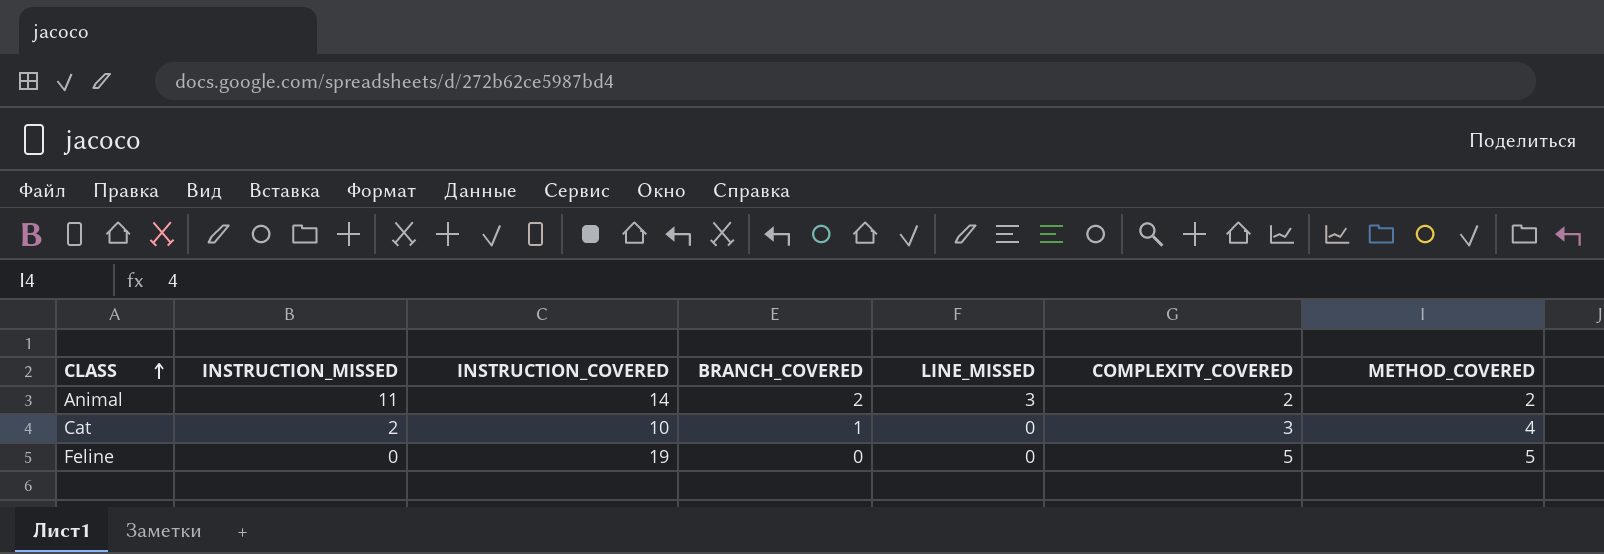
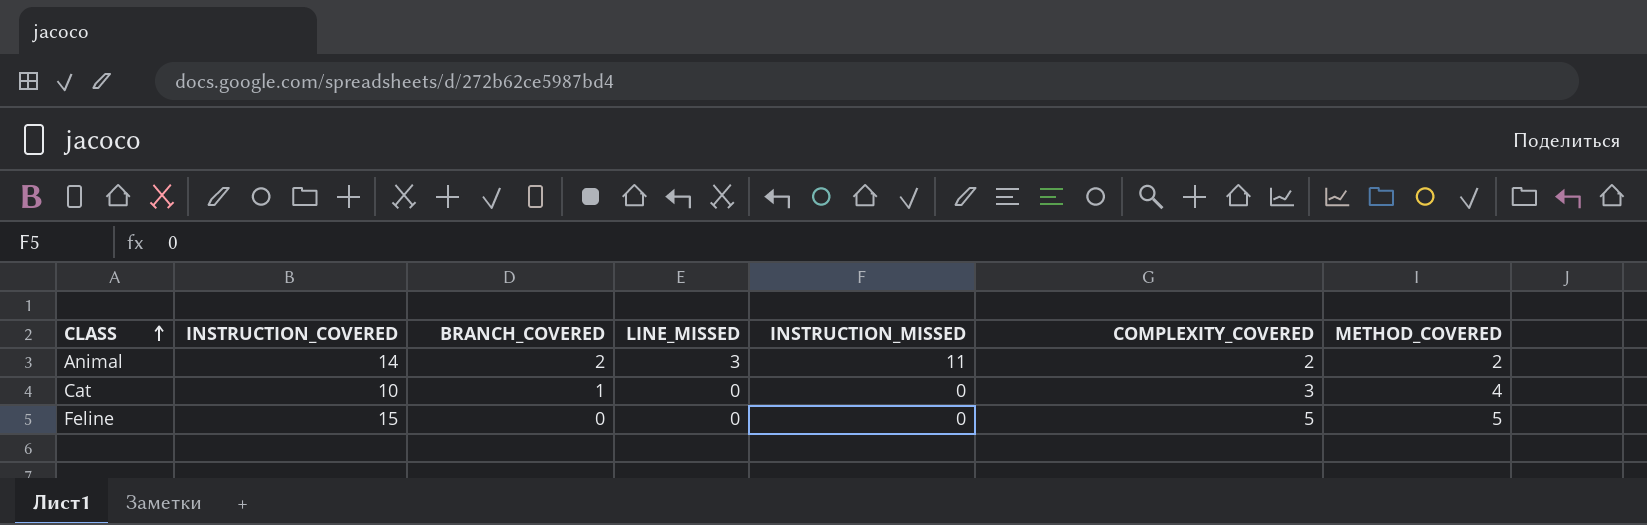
column INSTRUCTION_MISSED | position: 2 -> 5
Cat | INSTRUCTION_MISSED: 2 -> 0
Feline | INSTRUCTION_COVERED: 19 -> 15

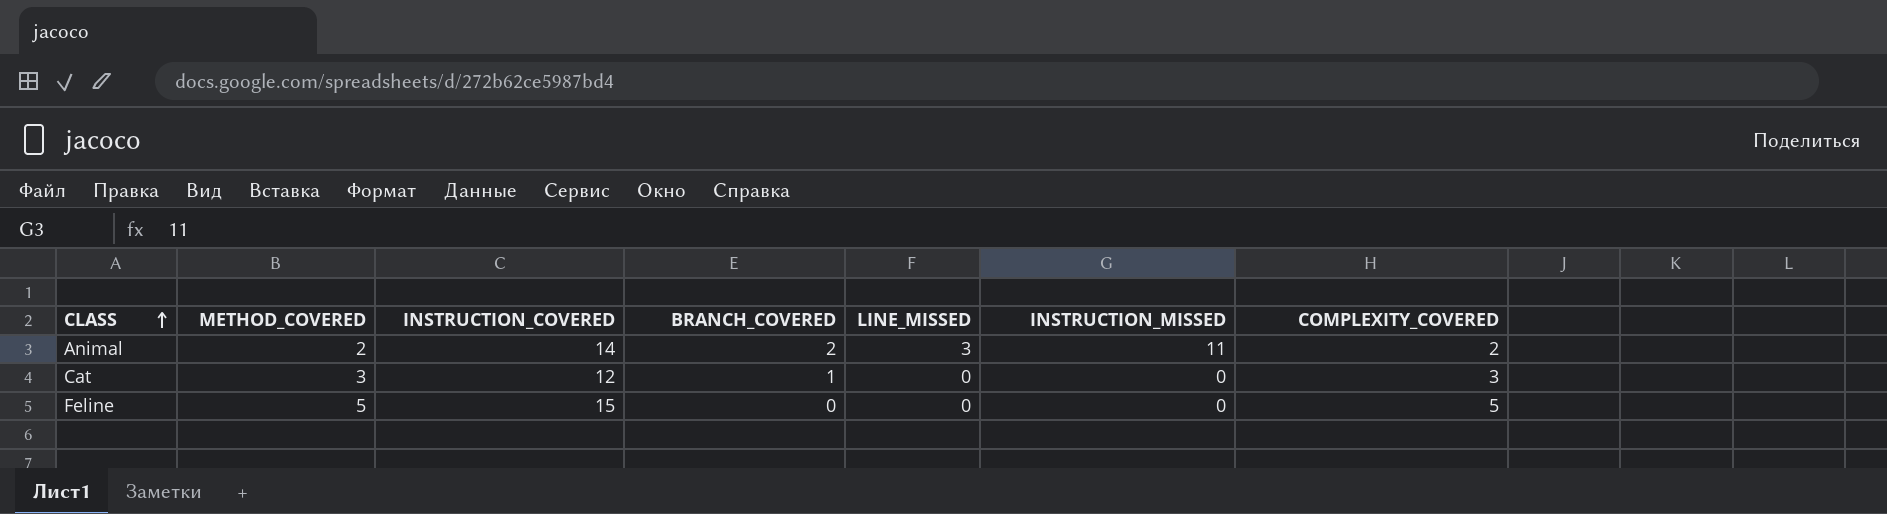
column METHOD_COVERED | position: 7 -> 2
Cat | METHOD_COVERED: 4 -> 3
Cat | INSTRUCTION_COVERED: 10 -> 12

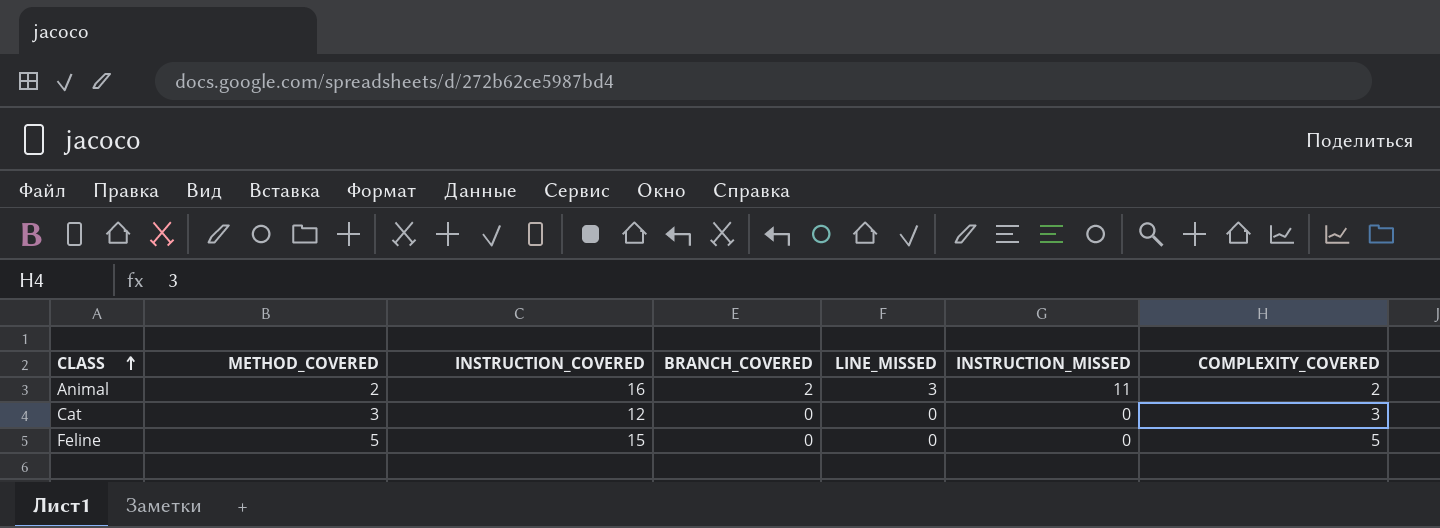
Animal | INSTRUCTION_COVERED: 14 -> 16
Cat | BRANCH_COVERED: 1 -> 0

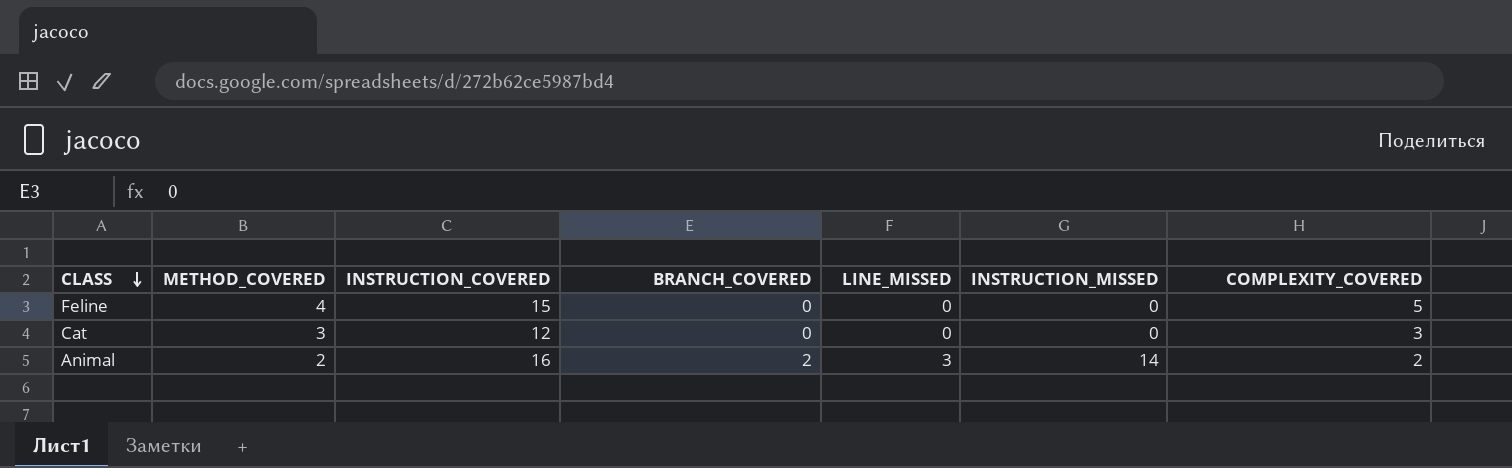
row order: CLASS ascending -> CLASS descending
Feline | METHOD_COVERED: 5 -> 4
Animal | INSTRUCTION_MISSED: 11 -> 14

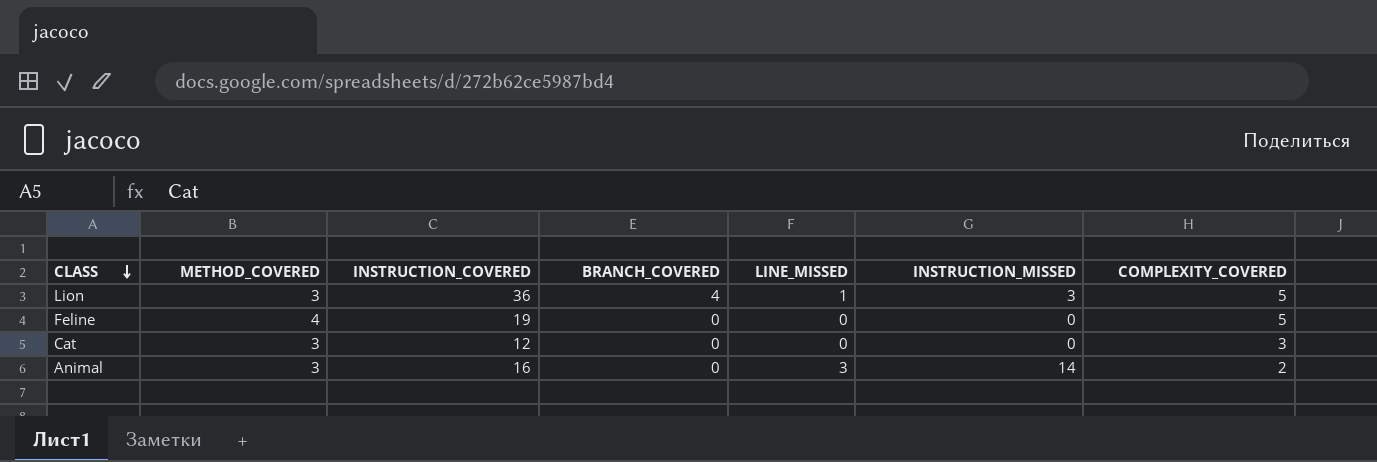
row Lion: none -> 3 | 36 | 4 | 1 | 3 | 5
Feline | INSTRUCTION_COVERED: 15 -> 19
Animal | METHOD_COVERED: 2 -> 3
Animal | BRANCH_COVERED: 2 -> 0

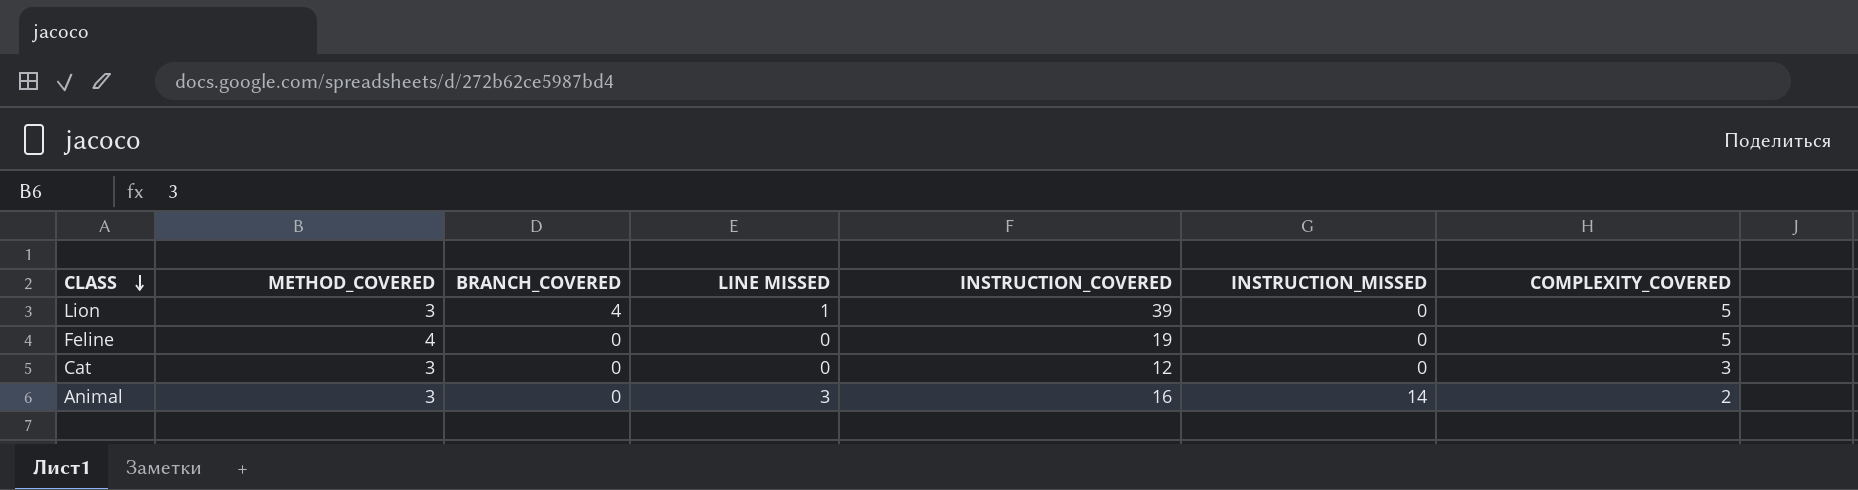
column name: LINE_MISSED -> LINE MISSED
column INSTRUCTION_COVERED | position: 3 -> 5
Lion | INSTRUCTION_COVERED: 36 -> 39
Lion | INSTRUCTION_MISSED: 3 -> 0

